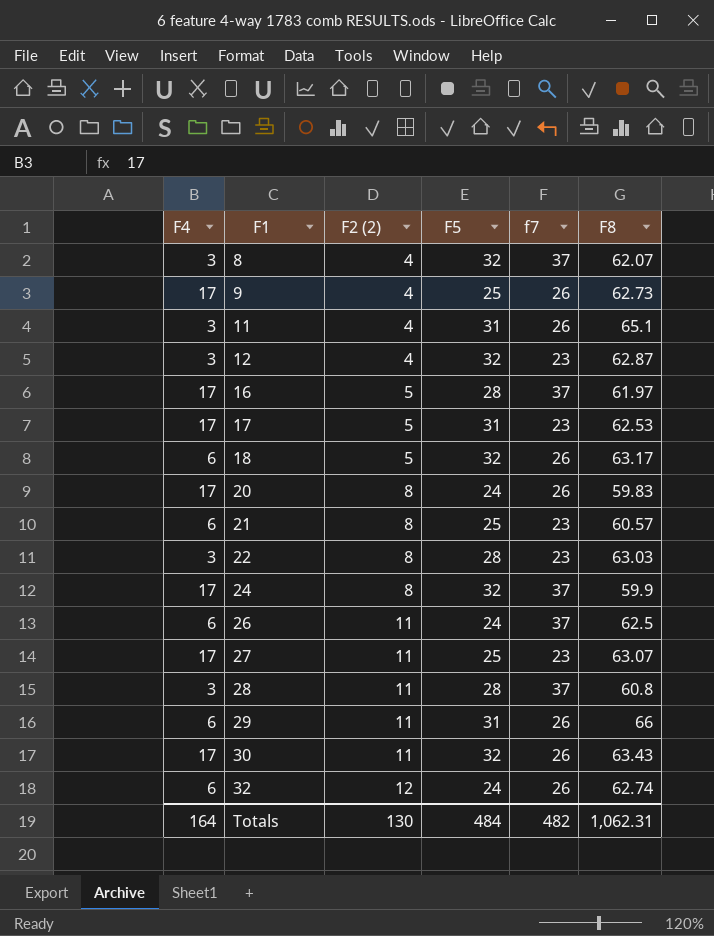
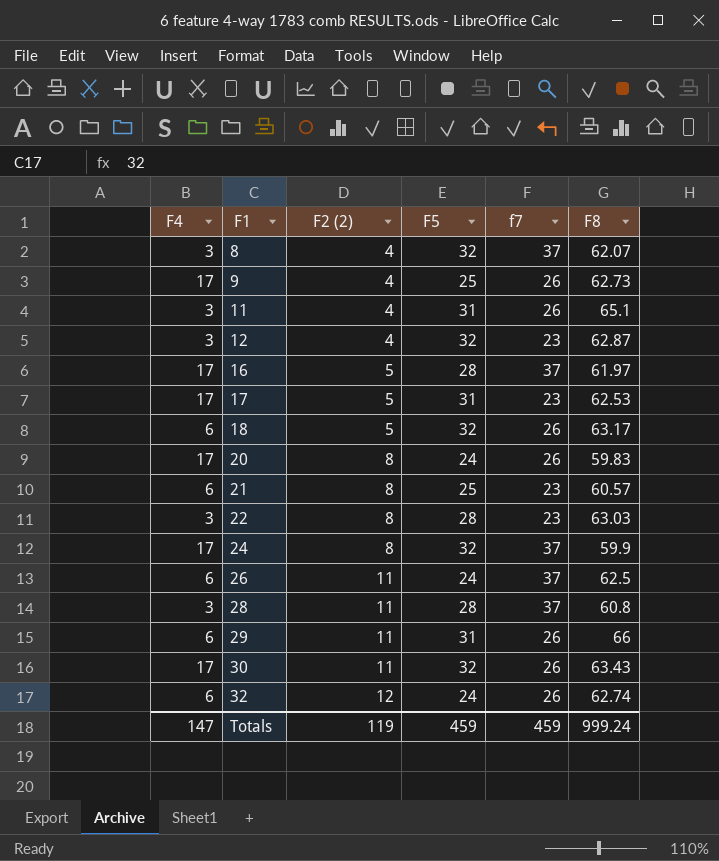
row 27: 17 | 11 | 25 | 23 | 63.07 -> none
Totals | F4: 164 -> 147
Totals | F2 (2): 130 -> 119
Totals | F5: 484 -> 459
Totals | f7: 482 -> 459
Totals | F8: 1,062.31 -> 999.24

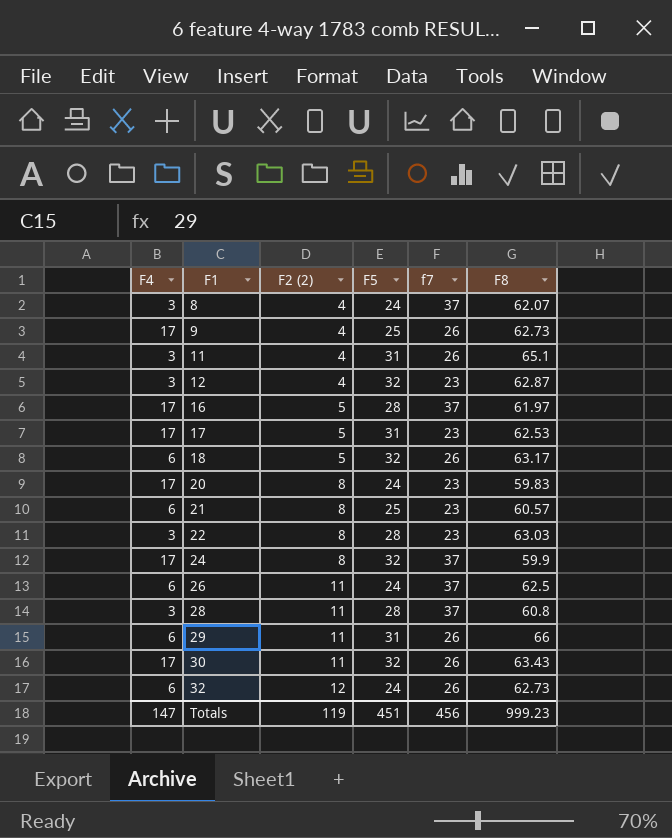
8 | F5: 32 -> 24
20 | f7: 26 -> 23
32 | F8: 62.74 -> 62.73
Totals | F5: 459 -> 451
Totals | f7: 459 -> 456
Totals | F8: 999.24 -> 999.23

